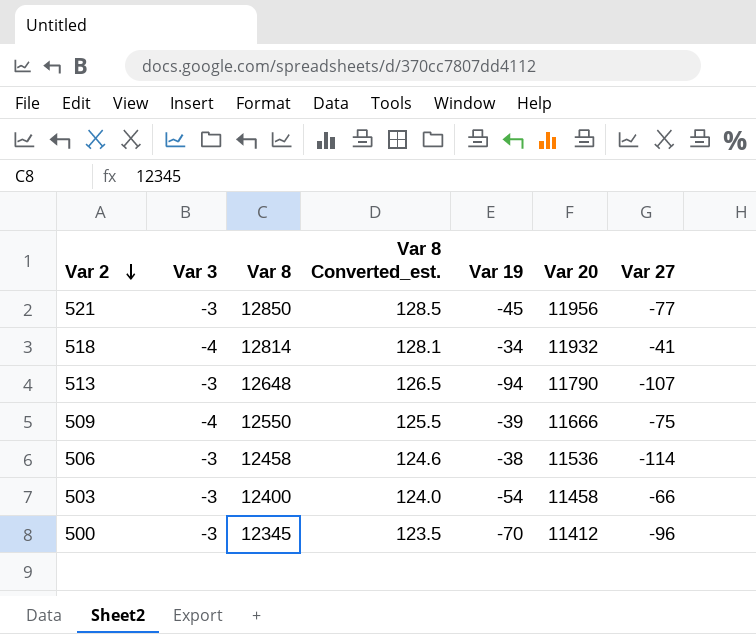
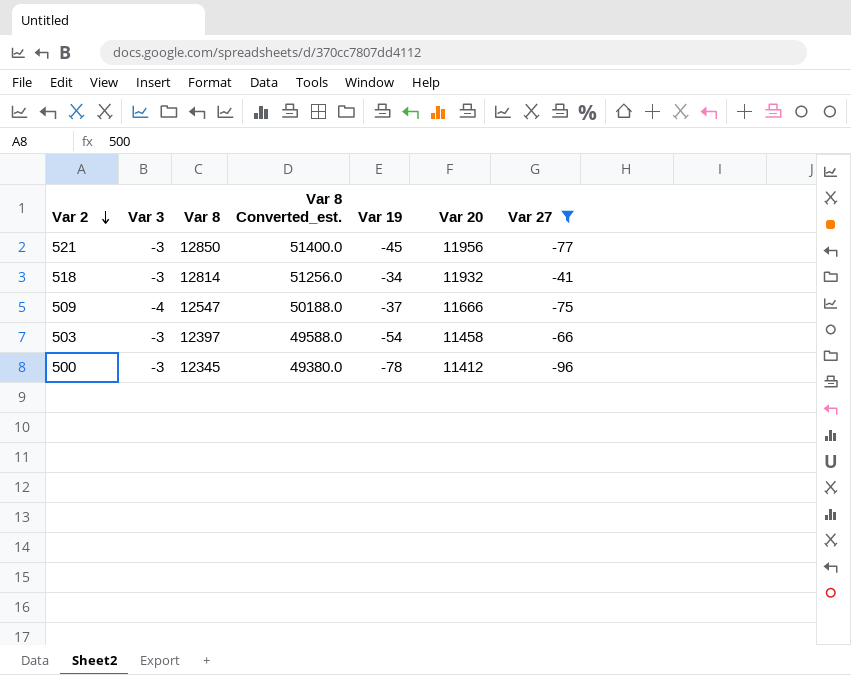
filter: none -> Var 27 >= -96
column Var 8 Converted_est. | formula: [Var 8] * 0.01 -> [Var 8] * 4
518 | Var 3: -4 -> -3
509 | Var 8: 12550 -> 12547
509 | Var 19: -39 -> -37
503 | Var 8: 12400 -> 12397
500 | Var 19: -70 -> -78

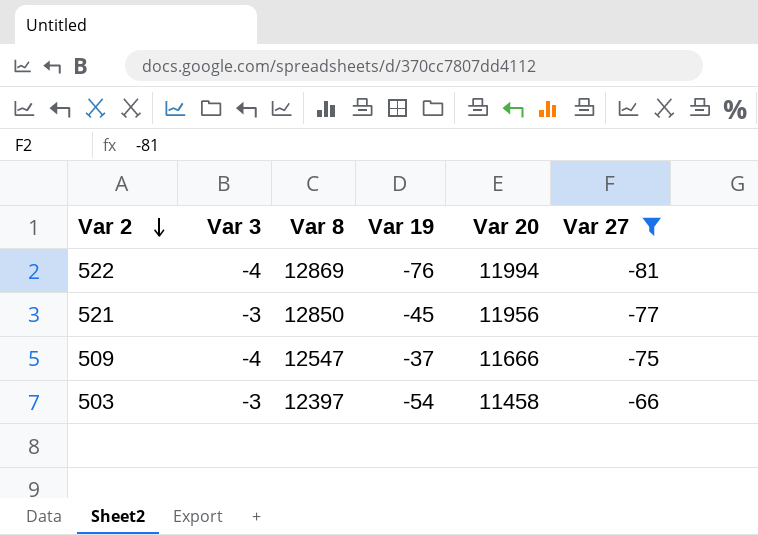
column Var 8 Converted_est. | formula: [Var 8] * 4 -> none
row 518: -3 | 12814 | 51256.0 | -34 | 11932 | -41 -> none
row 500: -3 | 12345 | 49380.0 | -78 | 11412 | -96 -> none
row 522: none -> -4 | 12869 | -76 | 11994 | -81

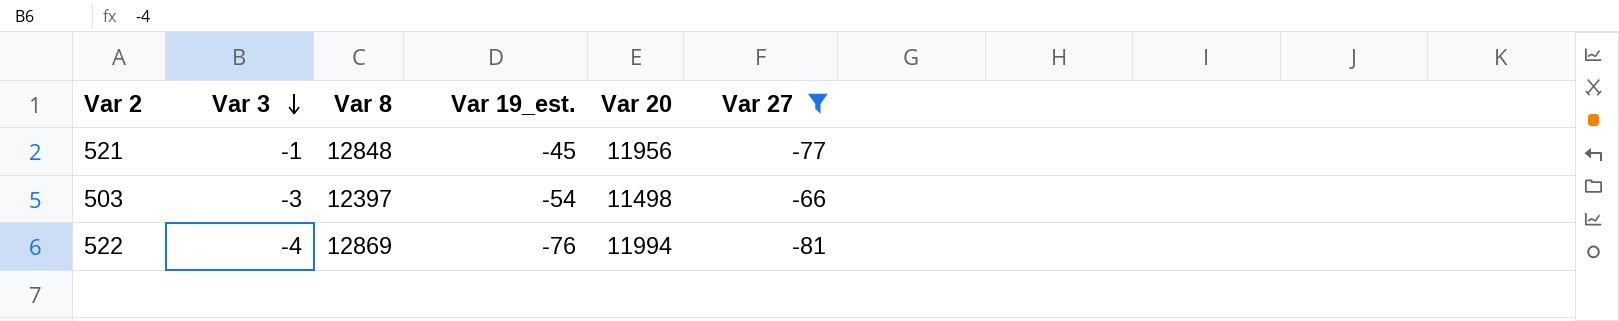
row order: Var 2 descending -> Var 3 descending
column name: Var 19 -> Var 19_est.
row 509: -4 | 12547 | -37 | 11666 | -75 -> none
521 | Var 3: -3 -> -1
521 | Var 8: 12850 -> 12848
503 | Var 20: 11458 -> 11498

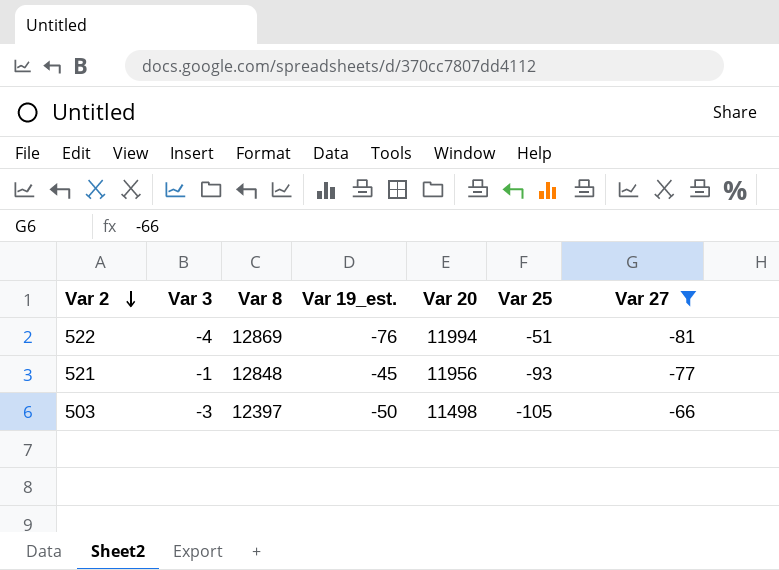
row order: Var 3 descending -> Var 2 descending
column Var 25 | position: none -> 6
503 | Var 19_est.: -54 -> -50

